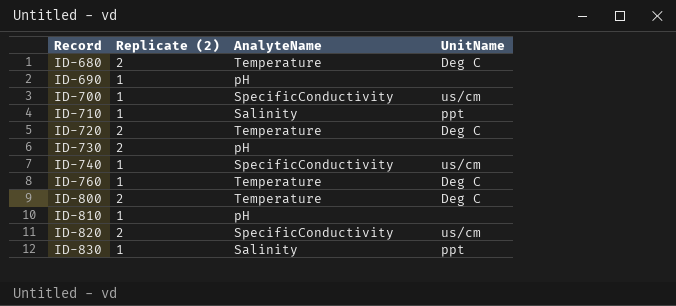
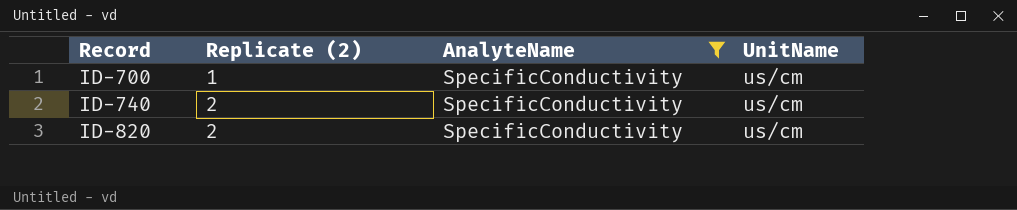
filter: none -> AnalyteName = SpecificConductivity
ID-740 | Replicate (2): 1 -> 2

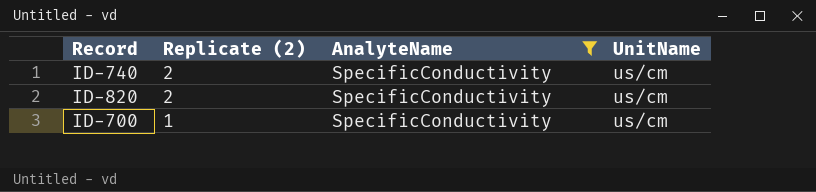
row order: Record ascending -> Replicate (2) descending

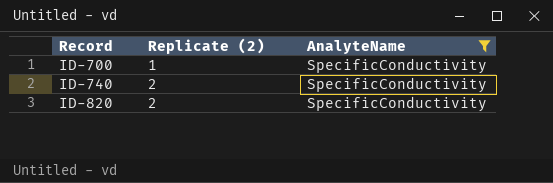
row order: Replicate (2) descending -> Record ascending
column UnitName | position: 4 -> none

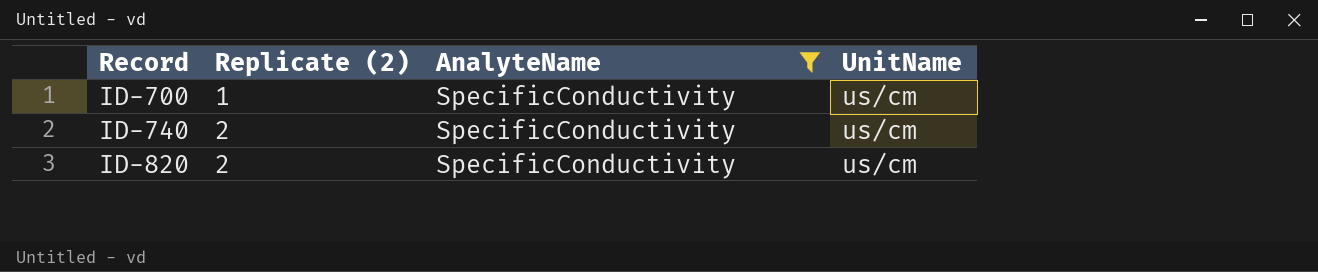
column UnitName | position: none -> 4

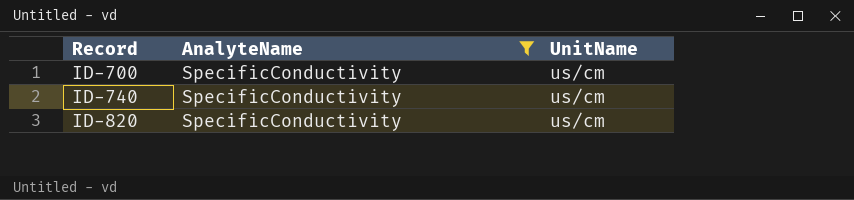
column Replicate (2) | position: 2 -> none

